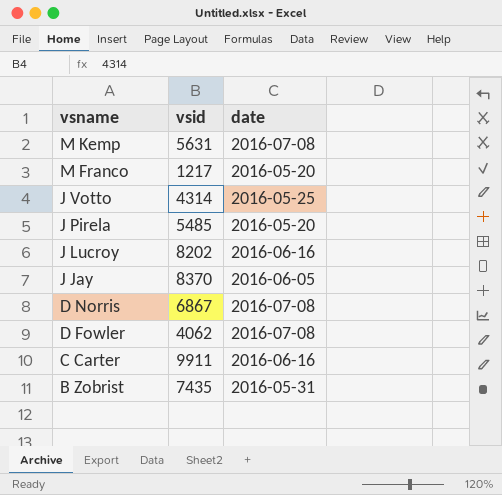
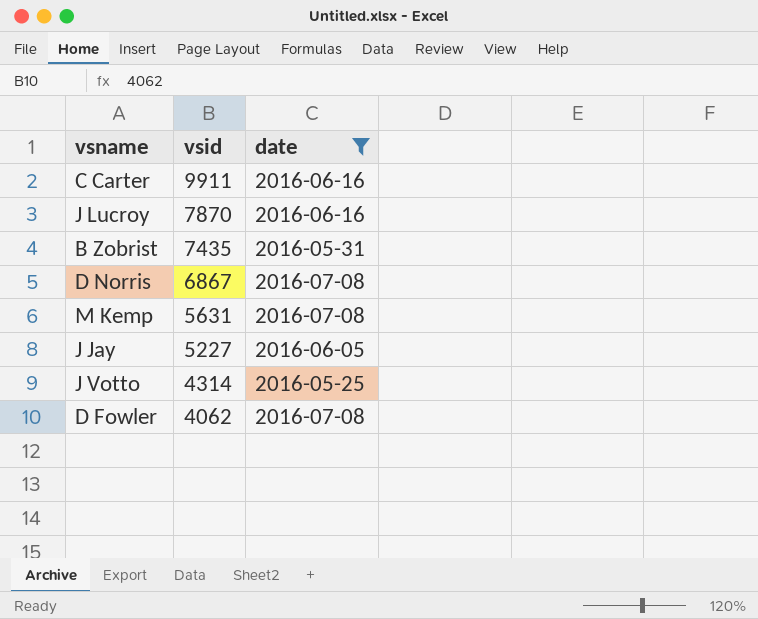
filter: none -> date != 2016-05-20
row order: vsname descending -> vsid descending
J Lucroy | vsid: 8202 -> 7870
J Jay | vsid: 8370 -> 5227

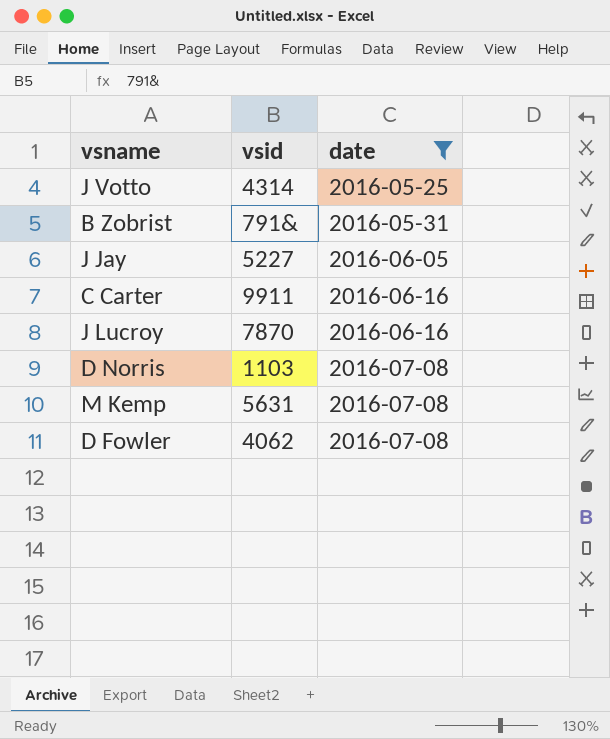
row order: vsid descending -> date ascending
B Zobrist | vsid: 7435 -> 791&
D Norris | vsid: 6867 -> 1103

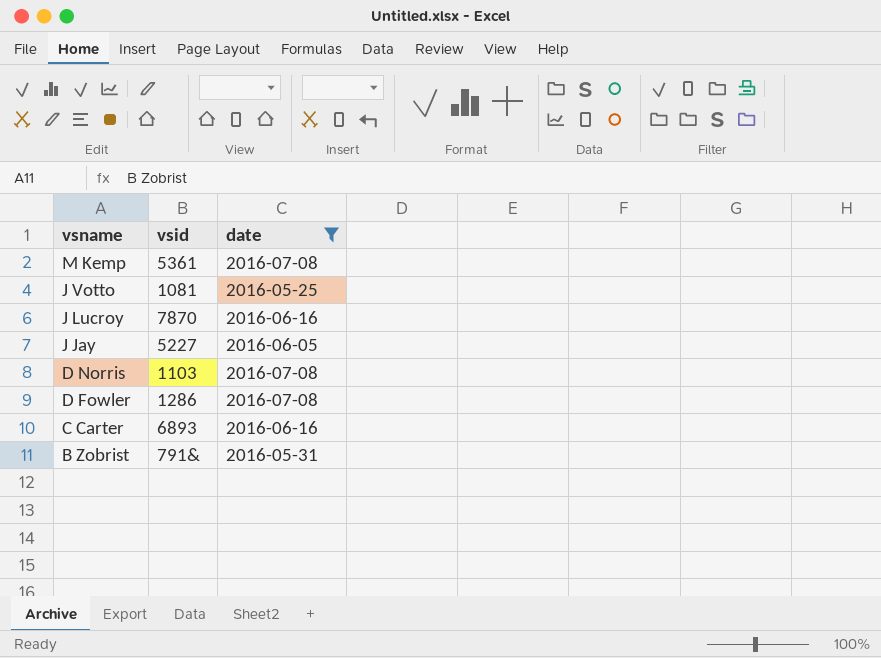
row order: date ascending -> vsname descending
M Kemp | vsid: 5631 -> 5361
J Votto | vsid: 4314 -> 1081
D Fowler | vsid: 4062 -> 1286
C Carter | vsid: 9911 -> 6893

